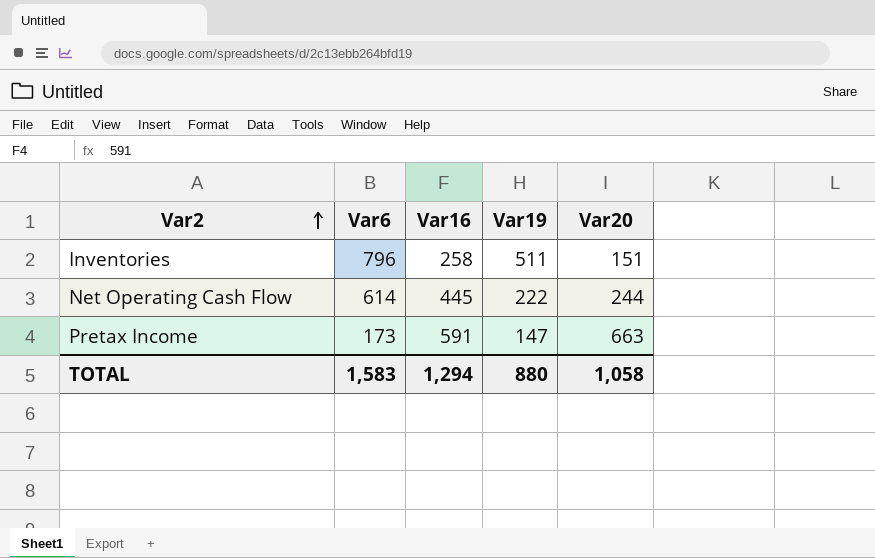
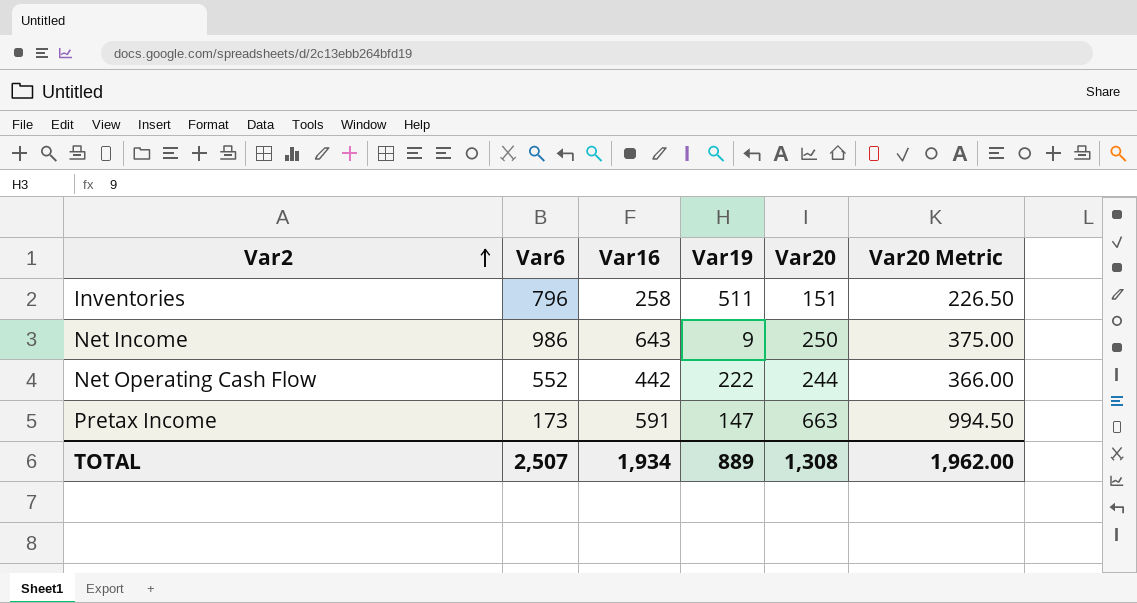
column Var20 Metric | formula: none -> [Var20] * 1.5
row Net Income: none -> 986 | 643 | 9 | 250 | 375.00
Net Operating Cash Flow | Var6: 614 -> 552
Net Operating Cash Flow | Var16: 445 -> 442
TOTAL | Var6: 1,583 -> 2,507
TOTAL | Var16: 1,294 -> 1,934
TOTAL | Var19: 880 -> 889
TOTAL | Var20: 1,058 -> 1,308

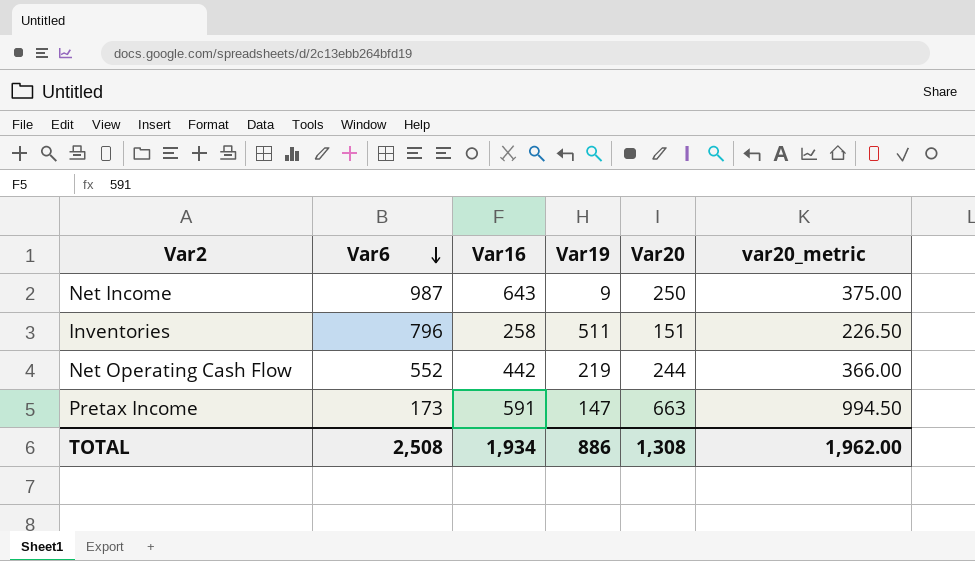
row order: Var2 ascending -> Var6 descending
column name: Var20 Metric -> var20_metric
Net Income | Var6: 986 -> 987
Net Operating Cash Flow | Var19: 222 -> 219
TOTAL | Var6: 2,507 -> 2,508
TOTAL | Var19: 889 -> 886

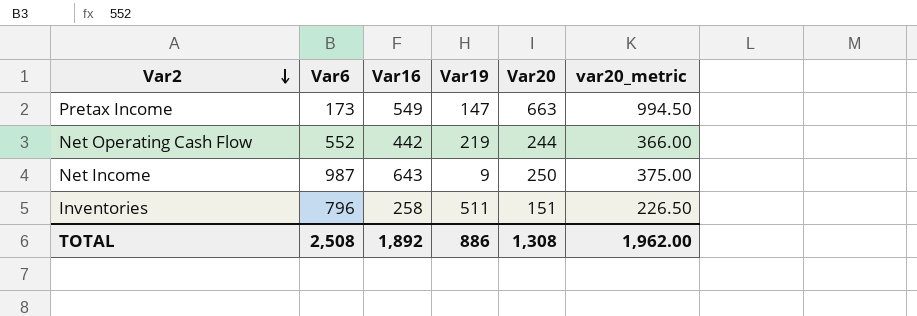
row order: Var6 descending -> Var2 descending
Pretax Income | Var16: 591 -> 549
TOTAL | Var16: 1,934 -> 1,892

